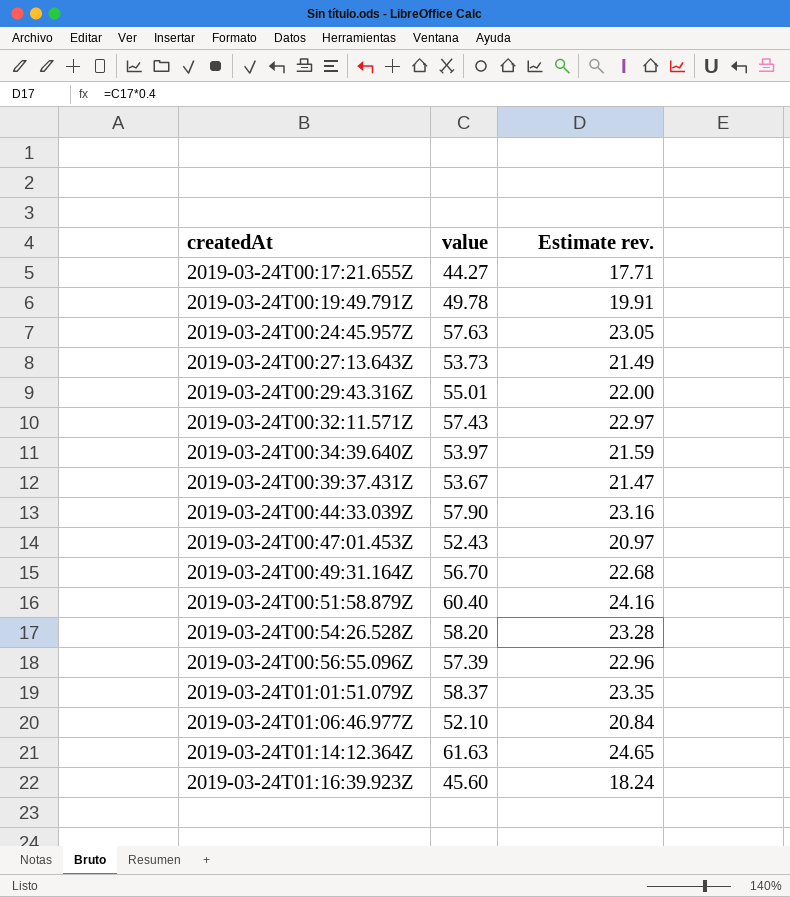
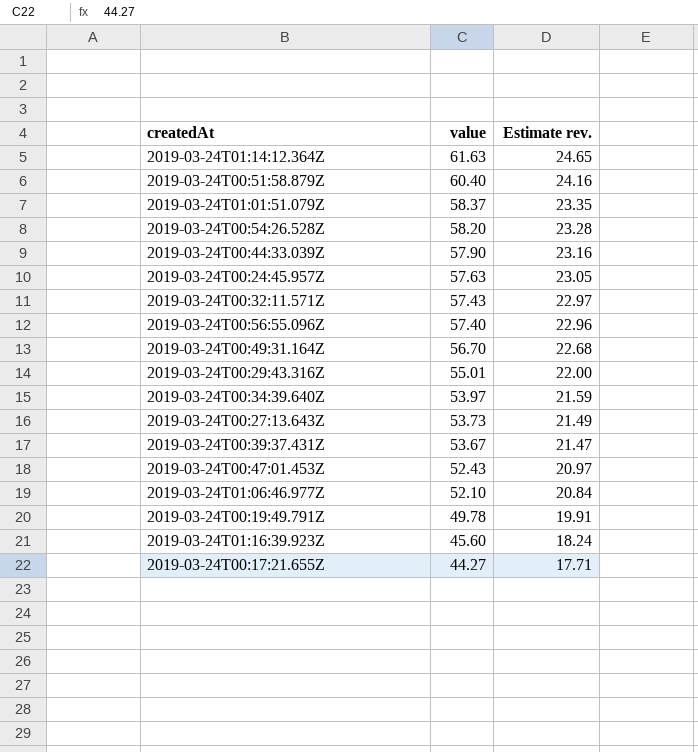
row order: createdAt ascending -> value descending
2019-03-24T00:56:55.096Z | value: 57.39 -> 57.40

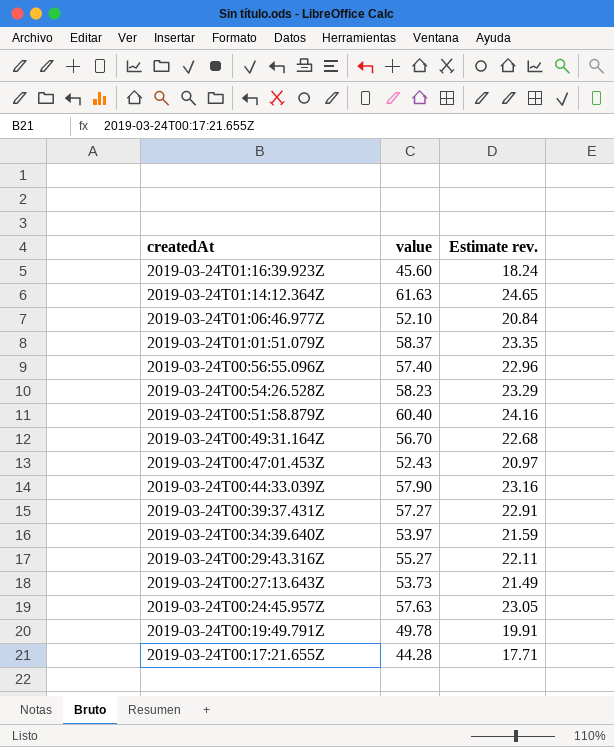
row order: value descending -> createdAt descending
row 2019-03-24T00:32:11.571Z: 57.43 | 22.97 -> none
2019-03-24T00:54:26.528Z | value: 58.20 -> 58.23
2019-03-24T00:54:26.528Z | Estimate rev.: 23.28 -> 23.29
2019-03-24T00:39:37.431Z | value: 53.67 -> 57.27
2019-03-24T00:39:37.431Z | Estimate rev.: 21.47 -> 22.91
2019-03-24T00:29:43.316Z | value: 55.01 -> 55.27
2019-03-24T00:29:43.316Z | Estimate rev.: 22.00 -> 22.11
2019-03-24T00:17:21.655Z | value: 44.27 -> 44.28

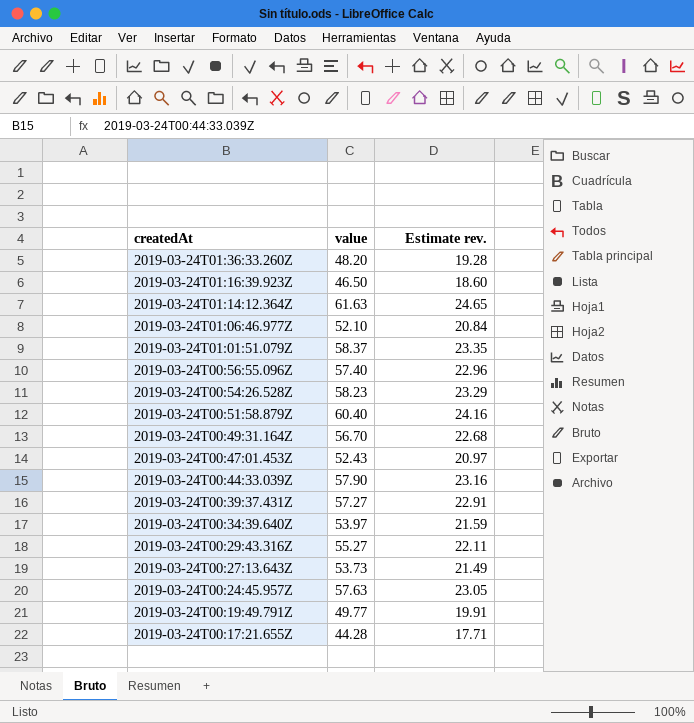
row 2019-03-24T01:36:33.260Z: none -> 48.20 | 19.28
2019-03-24T01:16:39.923Z | value: 45.60 -> 46.50
2019-03-24T01:16:39.923Z | Estimate rev.: 18.24 -> 18.60
2019-03-24T00:19:49.791Z | value: 49.78 -> 49.77

